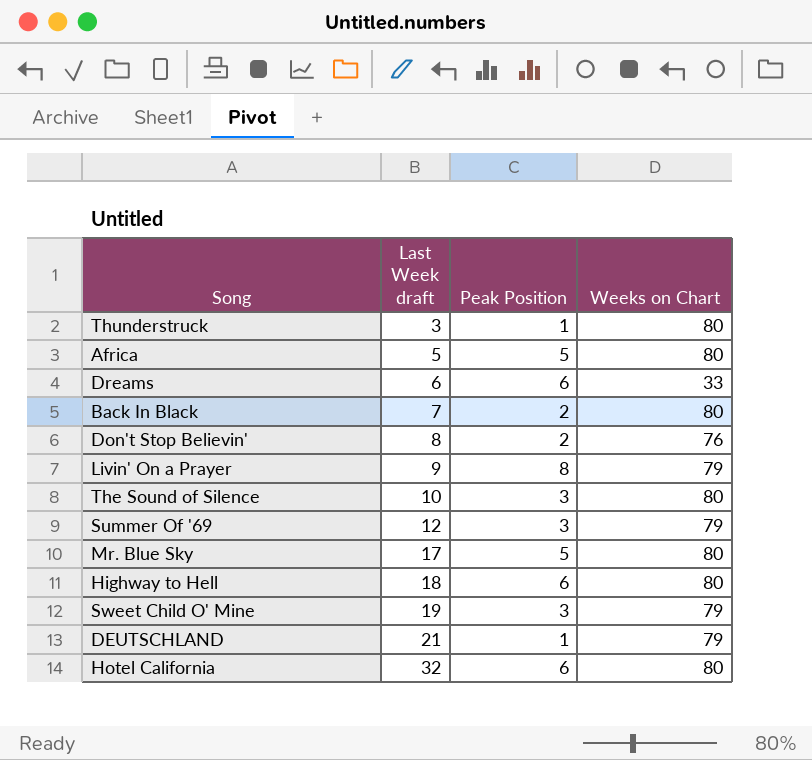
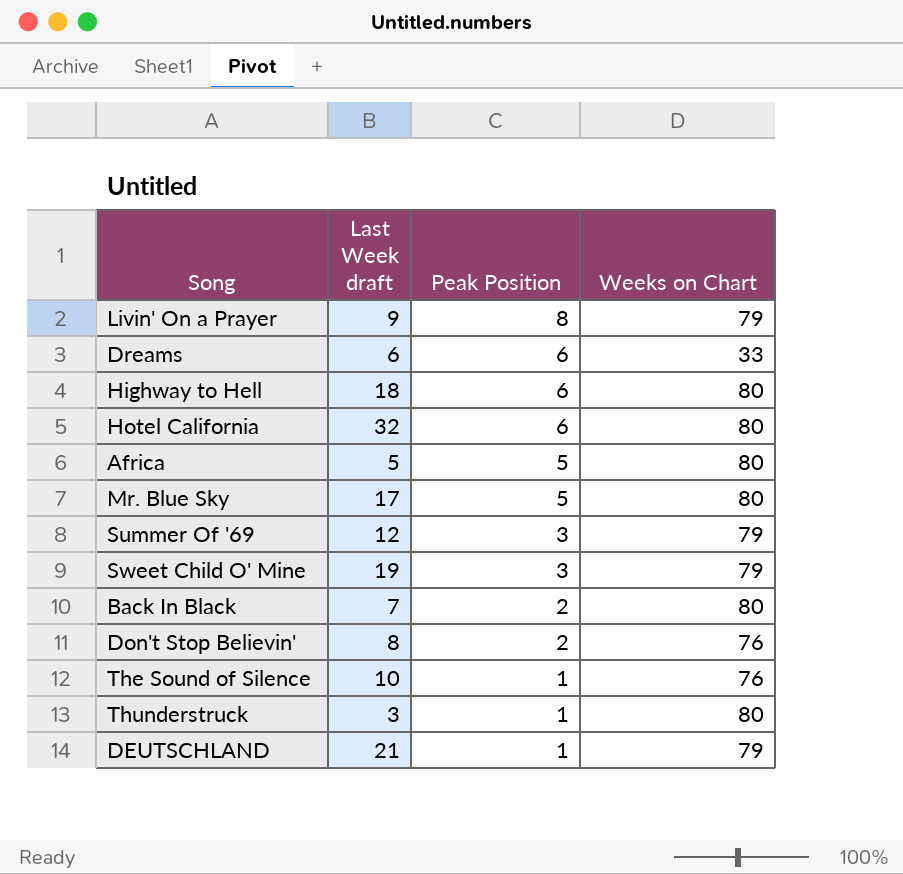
row order: Last Week draft ascending -> Peak Position descending
The Sound of Silence | Peak Position: 3 -> 1
The Sound of Silence | Weeks on Chart: 80 -> 76

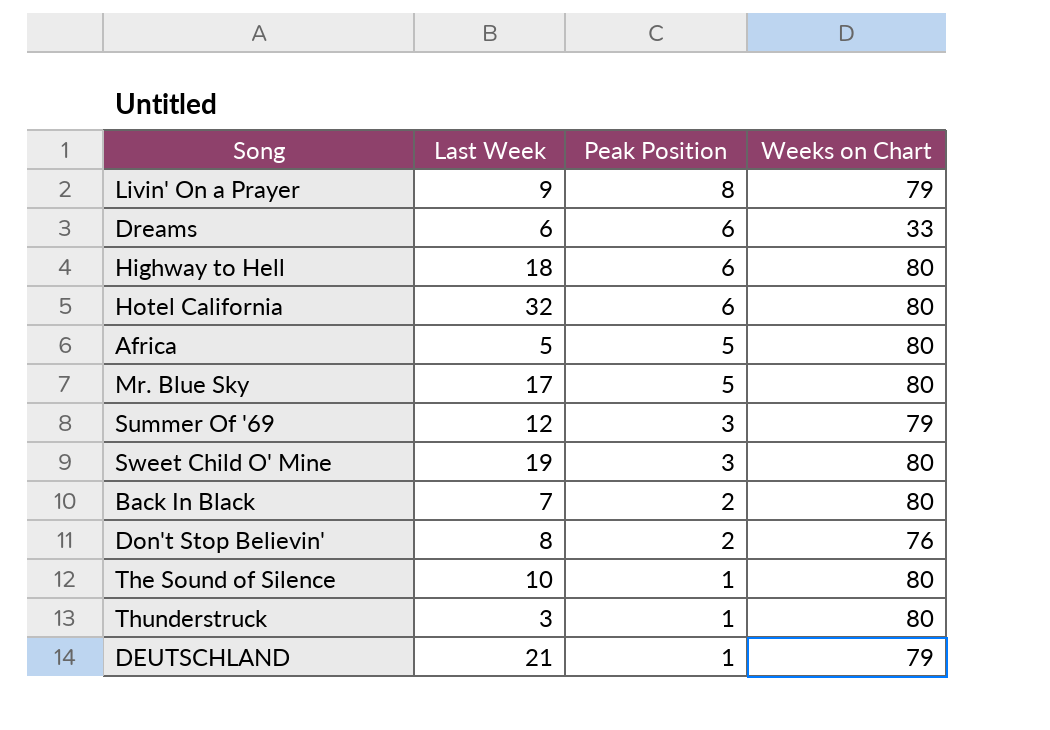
column name: Last Week draft -> Last Week
Sweet Child O' Mine | Weeks on Chart: 79 -> 80
The Sound of Silence | Weeks on Chart: 76 -> 80

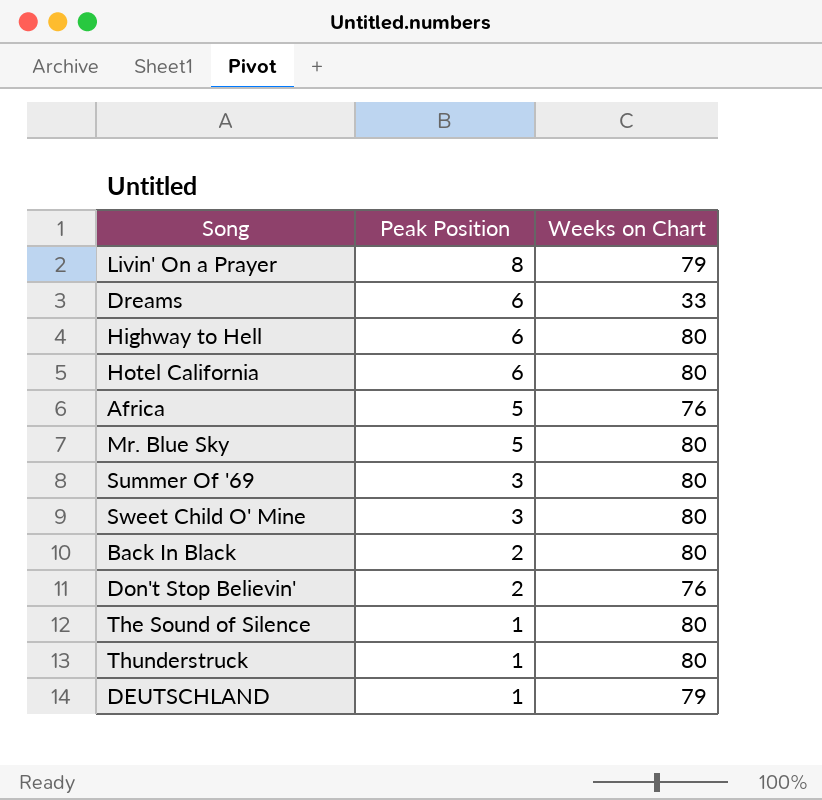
column Last Week | position: 2 -> none
Africa | Weeks on Chart: 80 -> 76
Summer Of '69 | Weeks on Chart: 79 -> 80

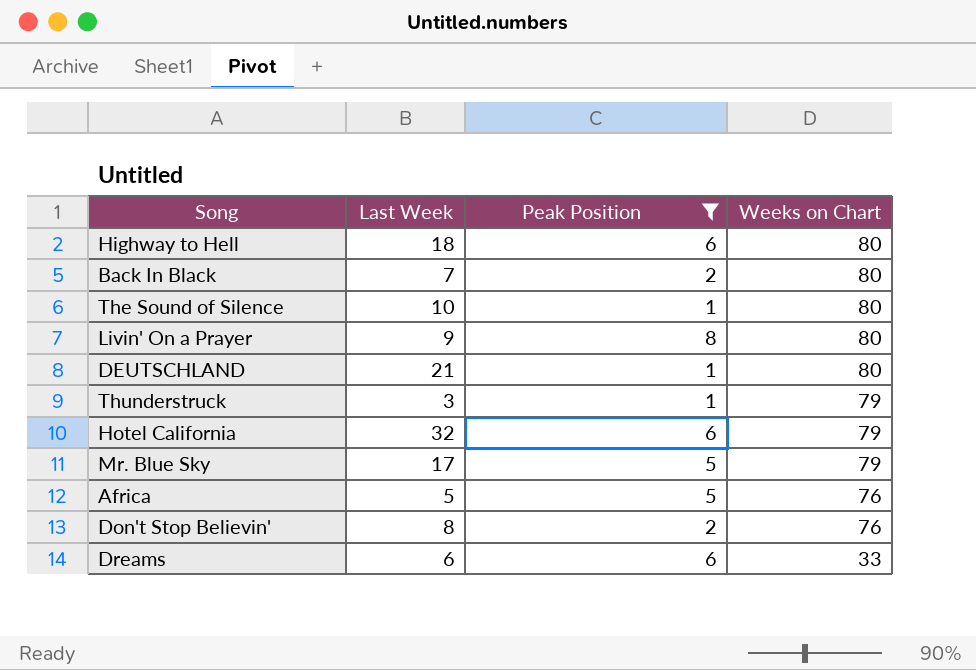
filter: none -> Peak Position != 3
row order: Peak Position descending -> Weeks on Chart descending
column Last Week | position: none -> 2
Livin' On a Prayer | Weeks on Chart: 79 -> 80
DEUTSCHLAND | Weeks on Chart: 79 -> 80
Thunderstruck | Weeks on Chart: 80 -> 79
Hotel California | Weeks on Chart: 80 -> 79
Mr. Blue Sky | Weeks on Chart: 80 -> 79

